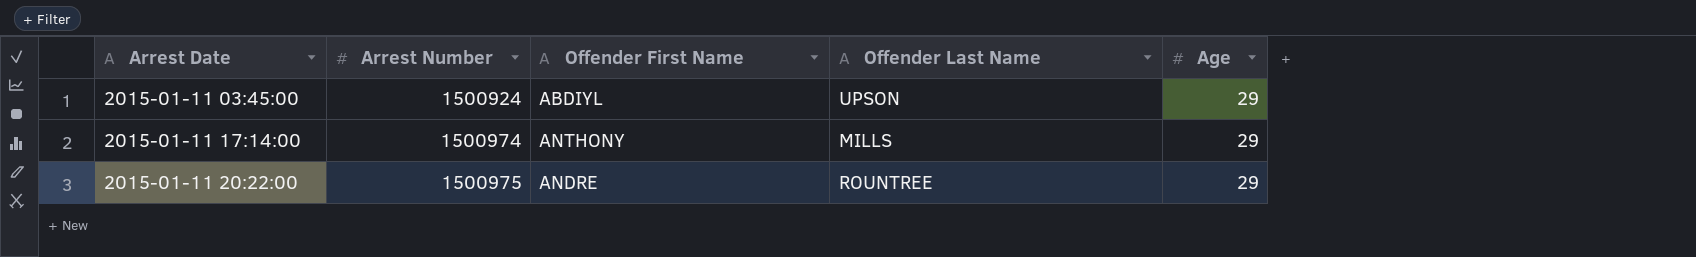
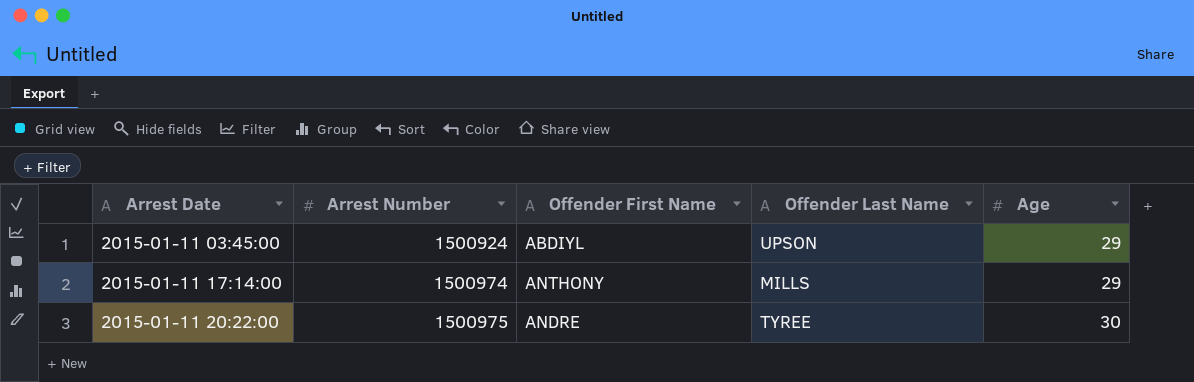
2015-01-11 20:22:00 | Offender Last Name: ROUNTREE -> TYREE
2015-01-11 20:22:00 | Age: 29 -> 30

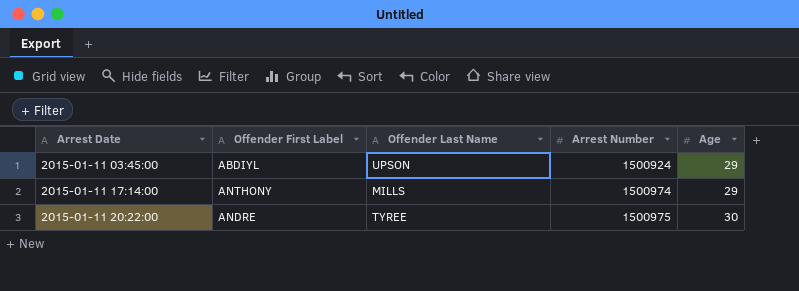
column name: Offender First Name -> Offender First Label
column Arrest Number | position: 2 -> 4

